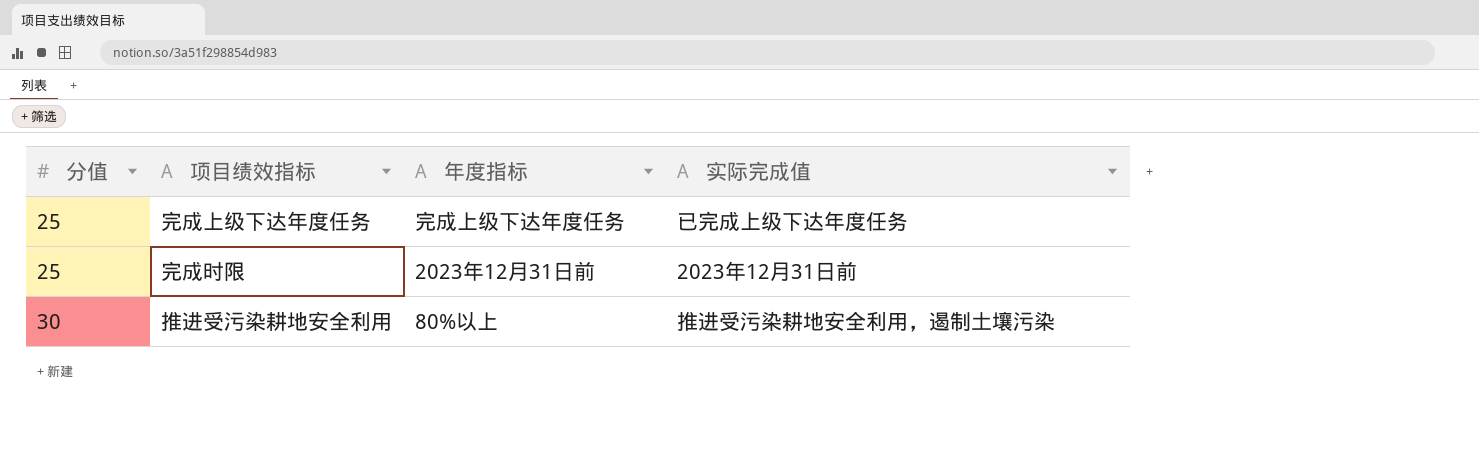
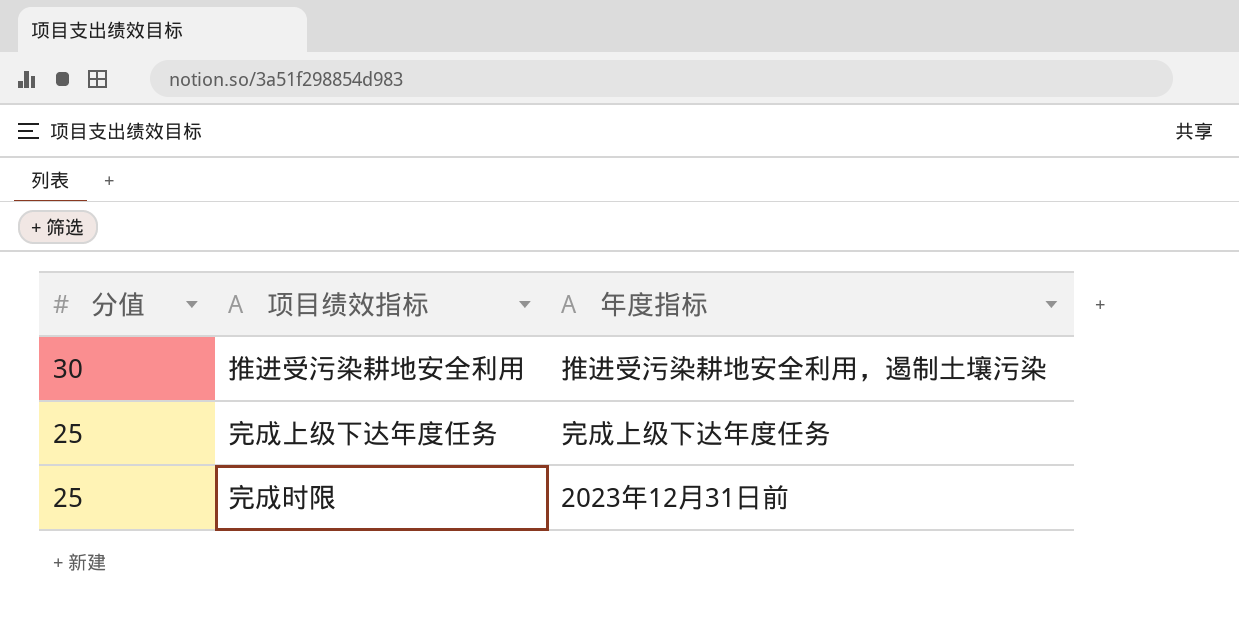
row order: 分值 ascending -> 分值 descending
column 实际完成值 | position: 4 -> none
推进受污染耕地安全利用 | 年度指标: 80%以上 -> 推进受污染耕地安全利用，遏制土壤污染

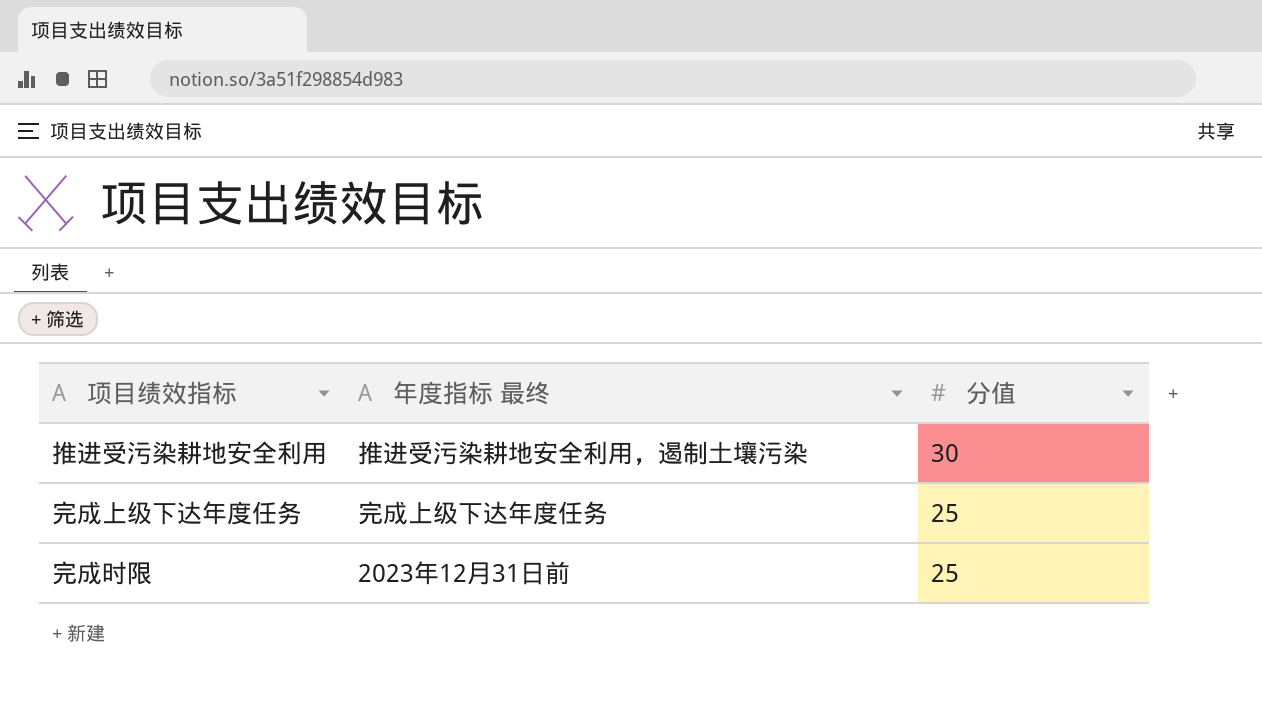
column name: 年度指标 -> 年度指标 最终
column 分值 | position: 1 -> 3

